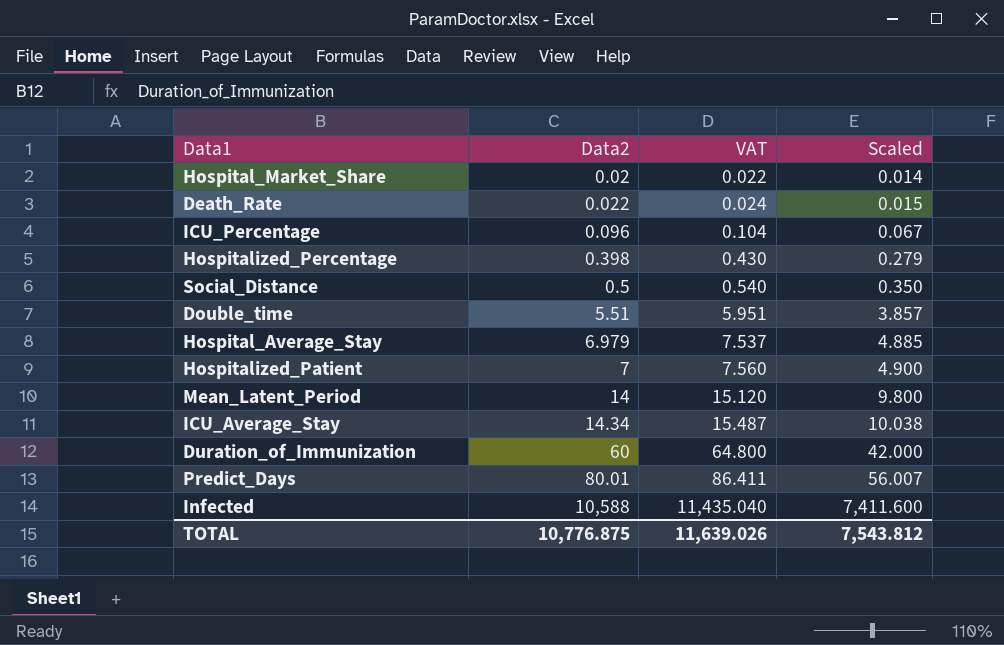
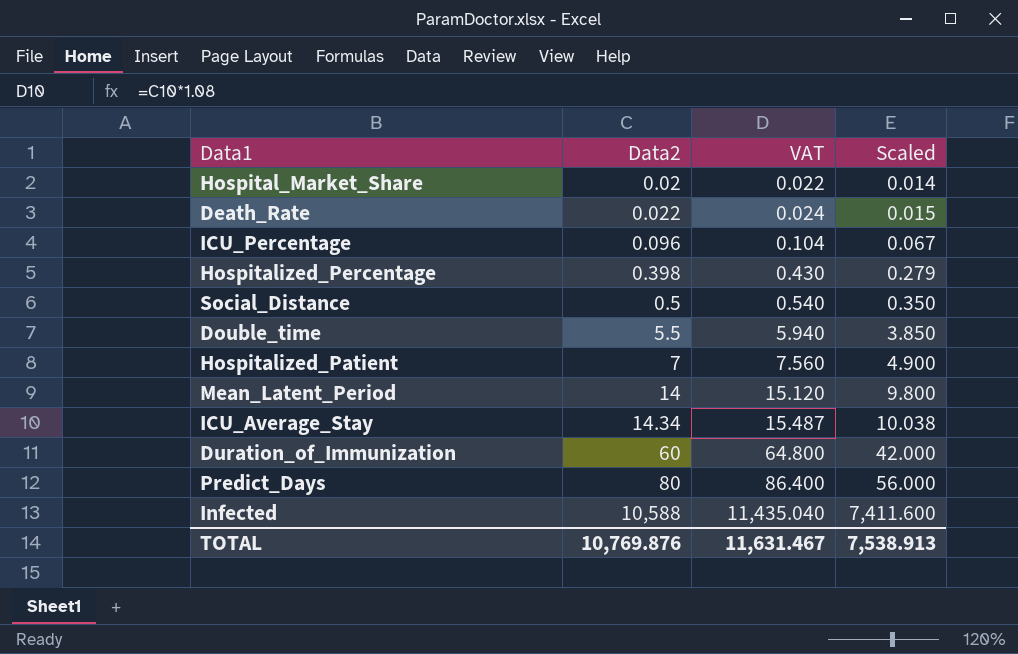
row Hospital_Average_Stay: 6.979 | 7.537 | 4.885 -> none
Double_time | Data2: 5.51 -> 5.5
Double_time | VAT: 5.951 -> 5.940
Double_time | Scaled: 3.857 -> 3.850
Predict_Days | Data2: 80.01 -> 80
Predict_Days | VAT: 86.411 -> 86.400
Predict_Days | Scaled: 56.007 -> 56.000
TOTAL | Data2: 10,776.875 -> 10,769.876
TOTAL | VAT: 11,639.026 -> 11,631.467
TOTAL | Scaled: 7,543.812 -> 7,538.913

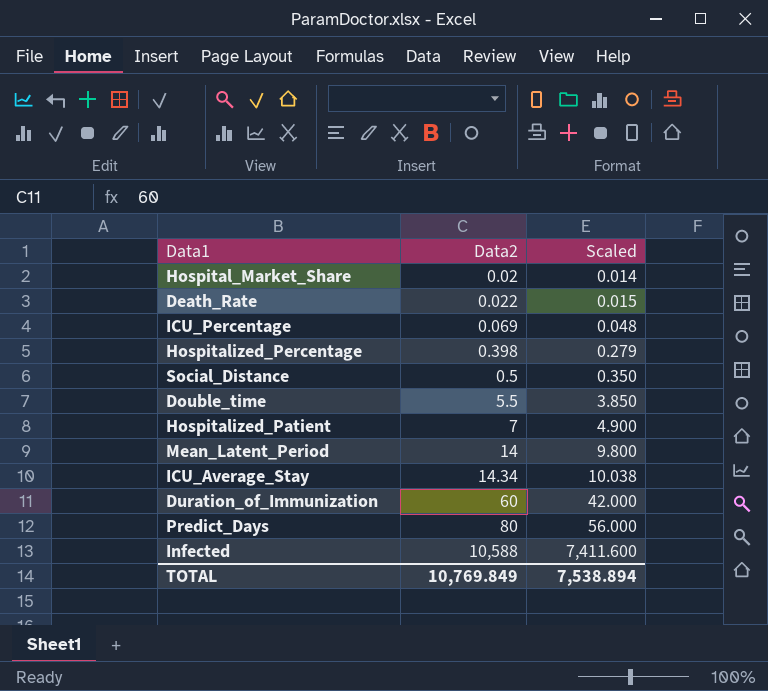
column VAT | formula: [Data2] * 1.08 -> none
ICU_Percentage | Data2: 0.096 -> 0.069
ICU_Percentage | Scaled: 0.067 -> 0.048
TOTAL | Data2: 10,769.876 -> 10,769.849
TOTAL | Scaled: 7,538.913 -> 7,538.894

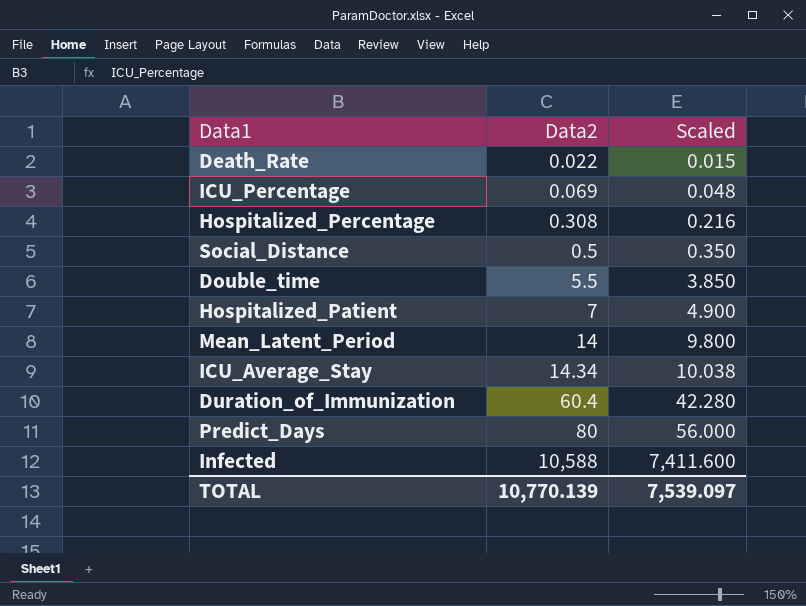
row Hospital_Market_Share: 0.02 | 0.014 -> none
Hospitalized_Percentage | Data2: 0.398 -> 0.308
Hospitalized_Percentage | Scaled: 0.279 -> 0.216
Duration_of_Immunization | Data2: 60 -> 60.4
Duration_of_Immunization | Scaled: 42.000 -> 42.280
TOTAL | Data2: 10,769.849 -> 10,770.139
TOTAL | Scaled: 7,538.894 -> 7,539.097

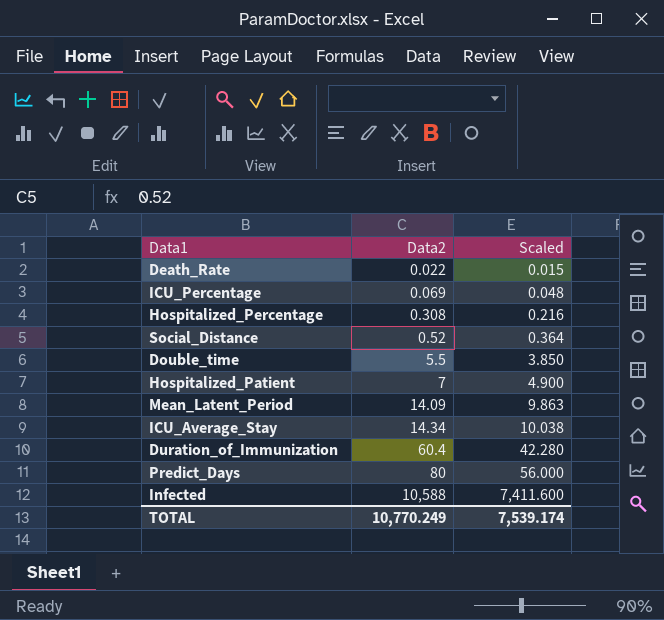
Social_Distance | Data2: 0.5 -> 0.52
Social_Distance | Scaled: 0.350 -> 0.364
Mean_Latent_Period | Data2: 14 -> 14.09
Mean_Latent_Period | Scaled: 9.800 -> 9.863
TOTAL | Data2: 10,770.139 -> 10,770.249
TOTAL | Scaled: 7,539.097 -> 7,539.174

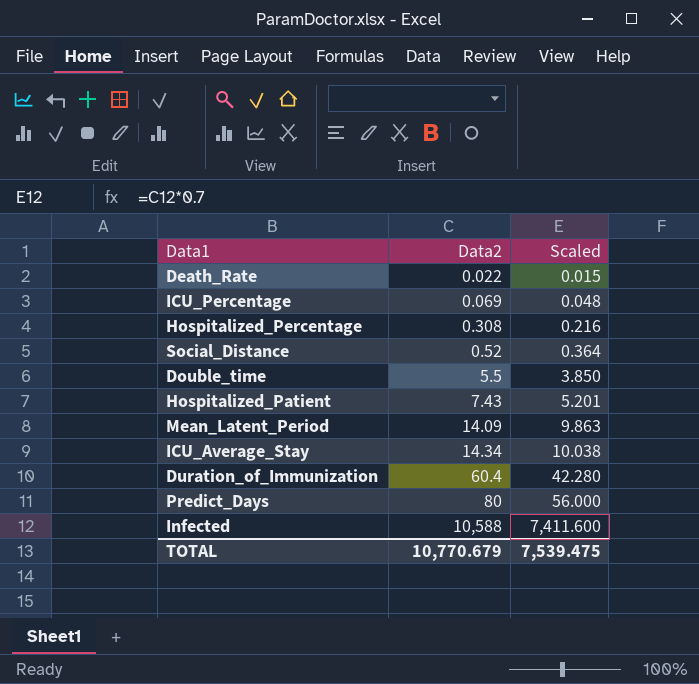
Hospitalized_Patient | Data2: 7 -> 7.43
Hospitalized_Patient | Scaled: 4.900 -> 5.201
TOTAL | Data2: 10,770.249 -> 10,770.679
TOTAL | Scaled: 7,539.174 -> 7,539.475

